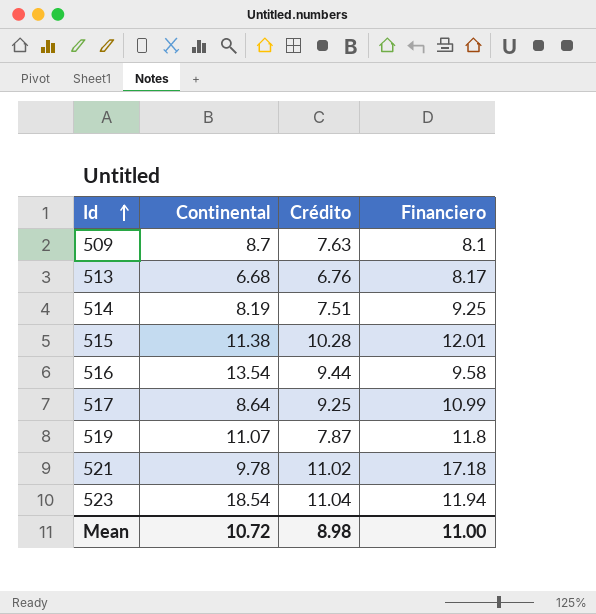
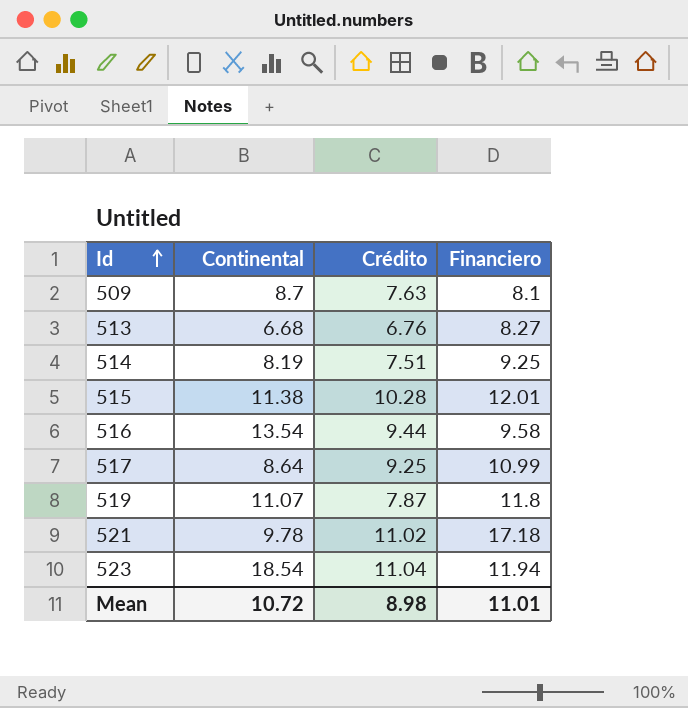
513 | Financiero: 8.17 -> 8.27
Mean | Financiero: 11.00 -> 11.01

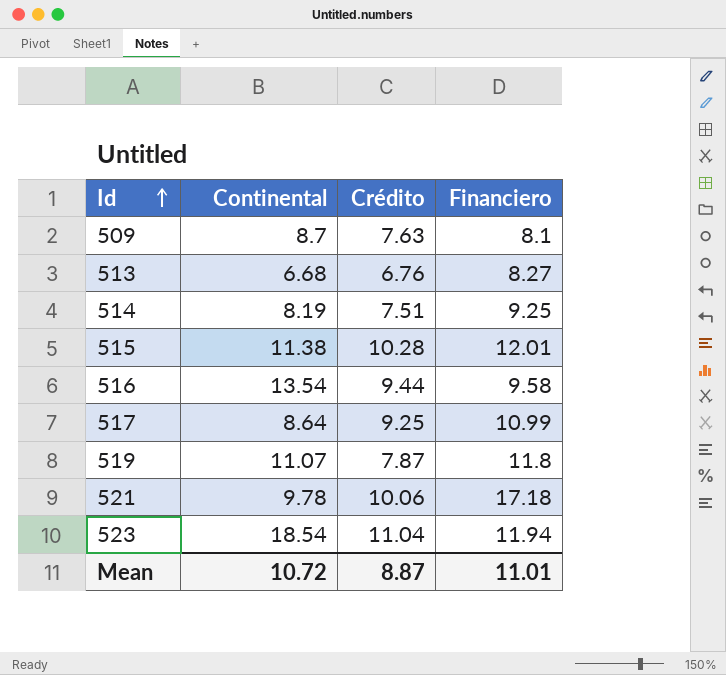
521 | Crédito: 11.02 -> 10.06
Mean | Crédito: 8.98 -> 8.87

